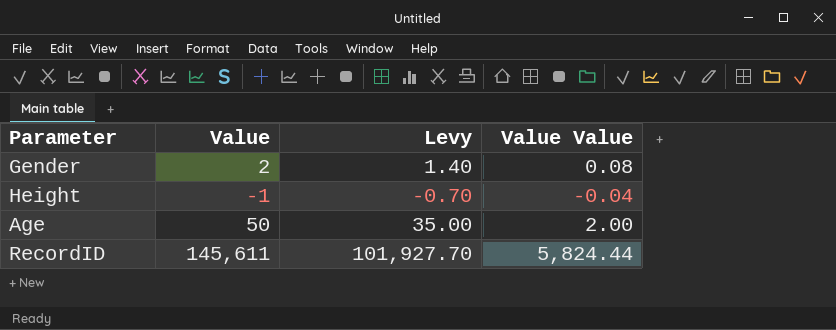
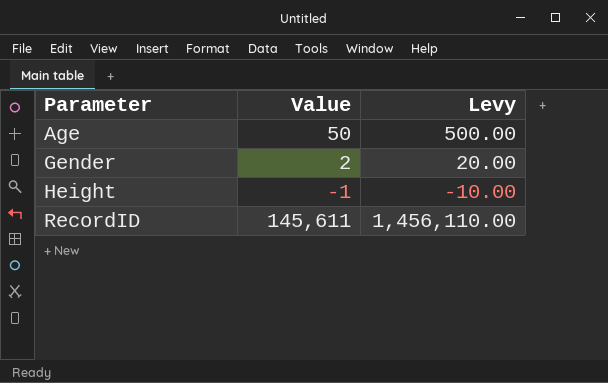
row order: none -> Parameter ascending
column Value Value | formula: [Value] * 0.04 -> none
column Levy | formula: [Value] * 0.7 -> [Value] * 10

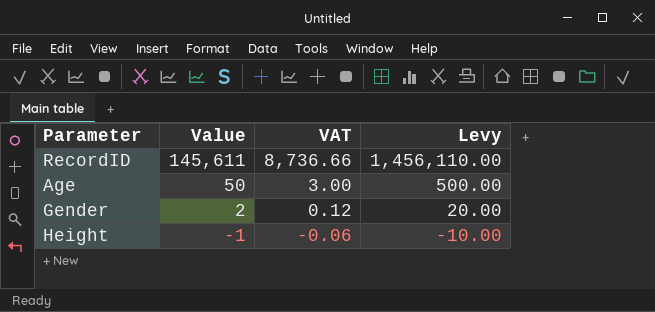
row order: Parameter ascending -> Value descending
column VAT | formula: none -> [Value] * 0.06

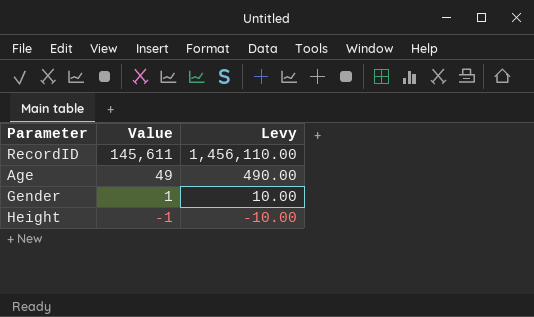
column VAT | formula: [Value] * 0.06 -> none
Age | Value: 50 -> 49
Age | Levy: 500.00 -> 490.00
Gender | Value: 2 -> 1
Gender | Levy: 20.00 -> 10.00

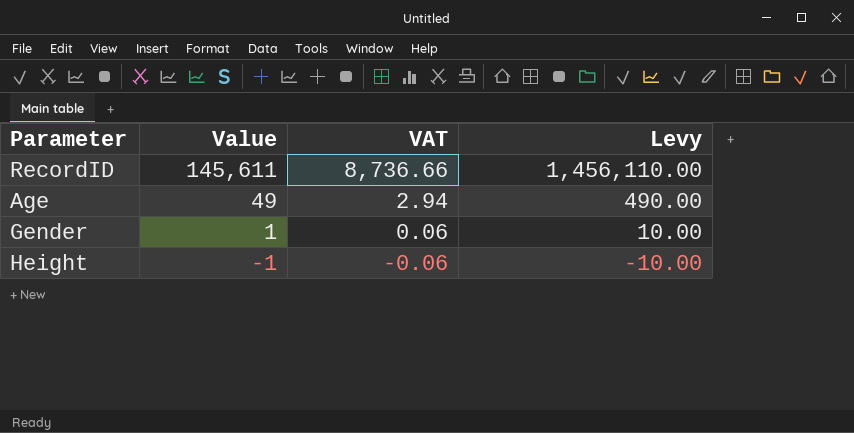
column VAT | formula: none -> [Value] * 0.06

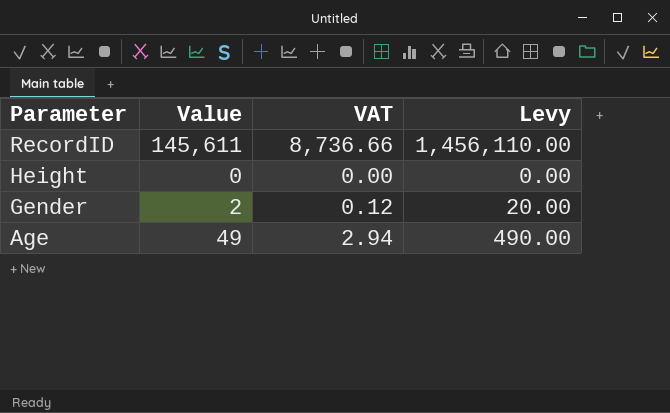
row order: Value descending -> Parameter descending
Height | Value: -1 -> 0
Height | VAT: -0.06 -> 0.00
Height | Levy: -10.00 -> 0.00
Gender | Value: 1 -> 2
Gender | VAT: 0.06 -> 0.12
Gender | Levy: 10.00 -> 20.00

